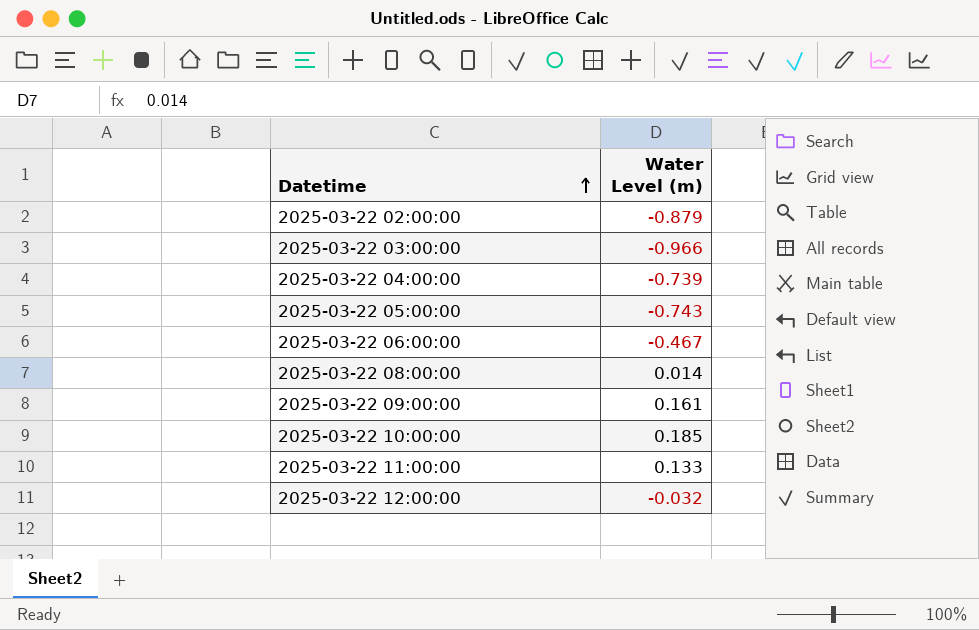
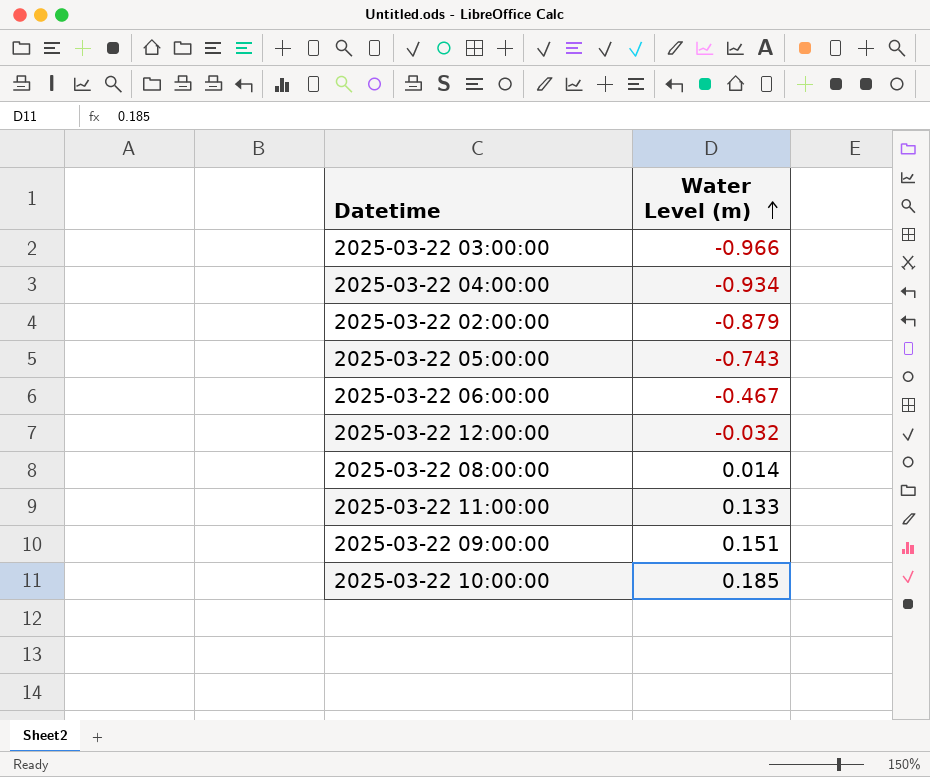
row order: Datetime ascending -> Water Level (m) ascending
2025-03-22 04:00:00 | Water Level (m): -0.739 -> -0.934
2025-03-22 09:00:00 | Water Level (m): 0.161 -> 0.151

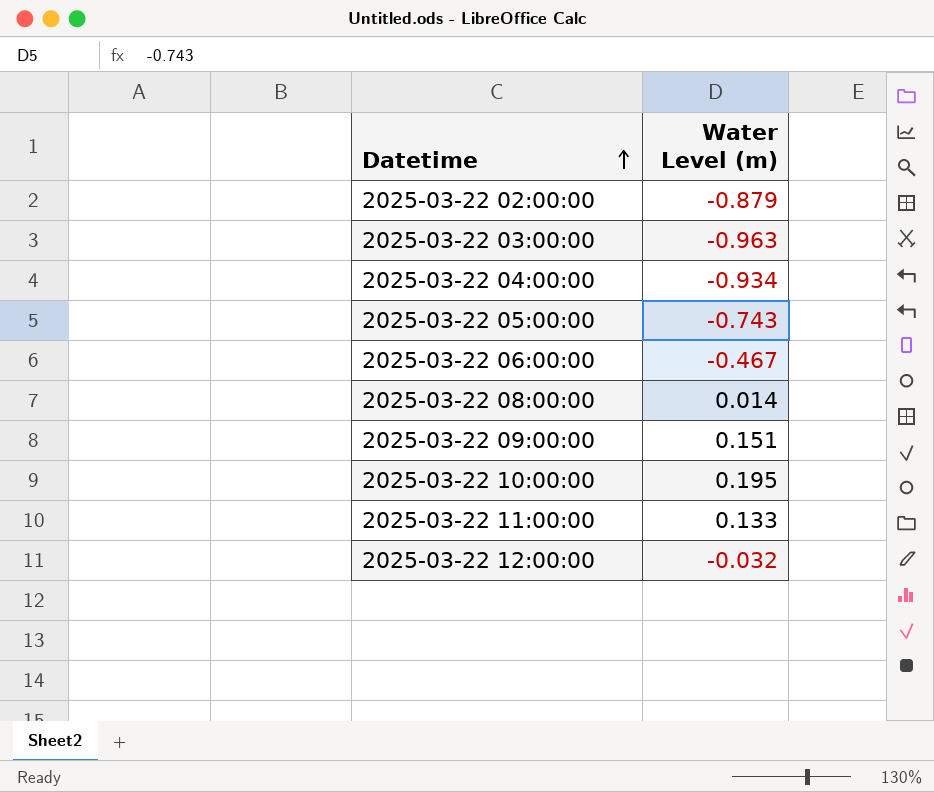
row order: Water Level (m) ascending -> Datetime ascending
2025-03-22 03:00:00 | Water Level (m): -0.966 -> -0.963
2025-03-22 10:00:00 | Water Level (m): 0.185 -> 0.195

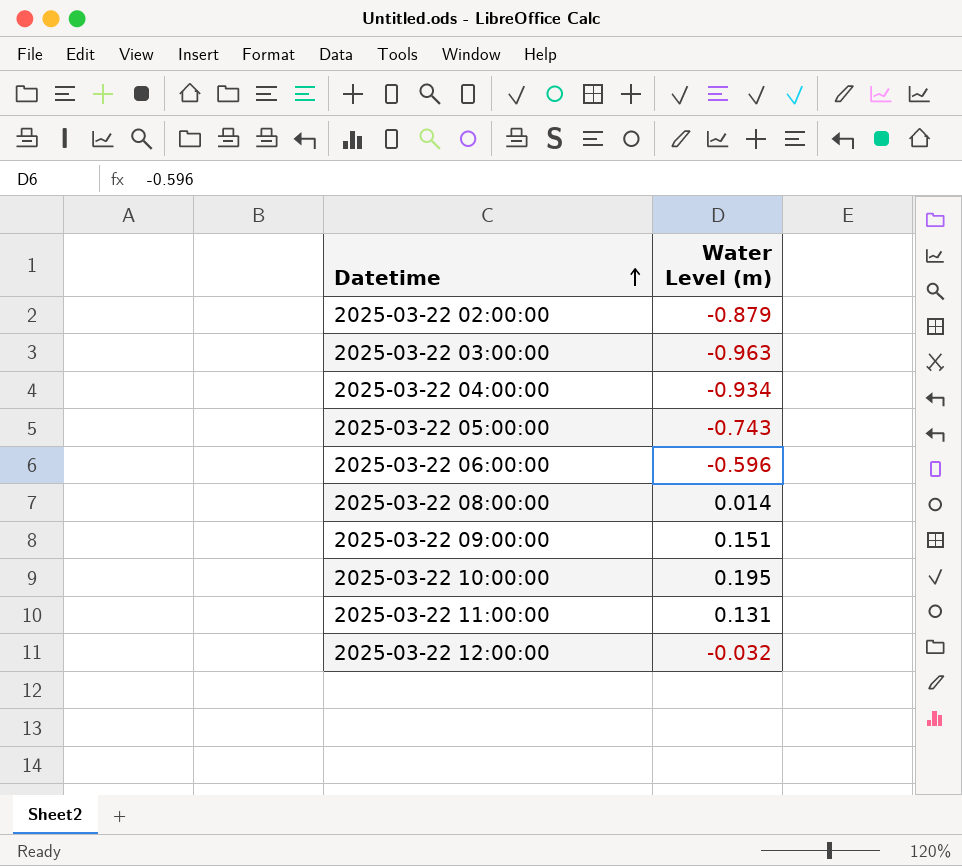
2025-03-22 06:00:00 | Water Level (m): -0.467 -> -0.596
2025-03-22 11:00:00 | Water Level (m): 0.133 -> 0.131

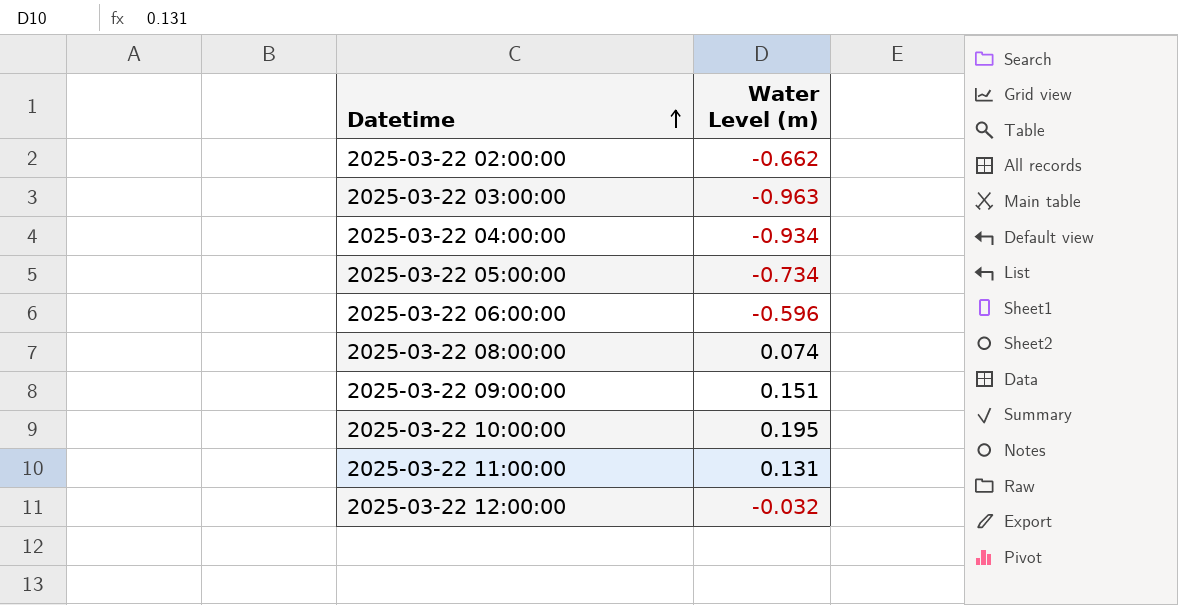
2025-03-22 02:00:00 | Water Level (m): -0.879 -> -0.662
2025-03-22 05:00:00 | Water Level (m): -0.743 -> -0.734
2025-03-22 08:00:00 | Water Level (m): 0.014 -> 0.074

